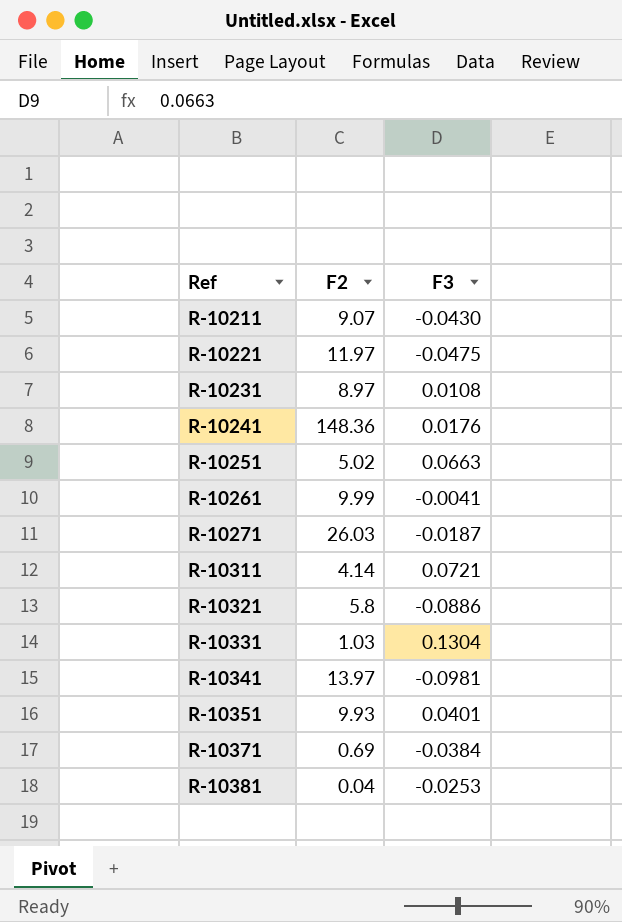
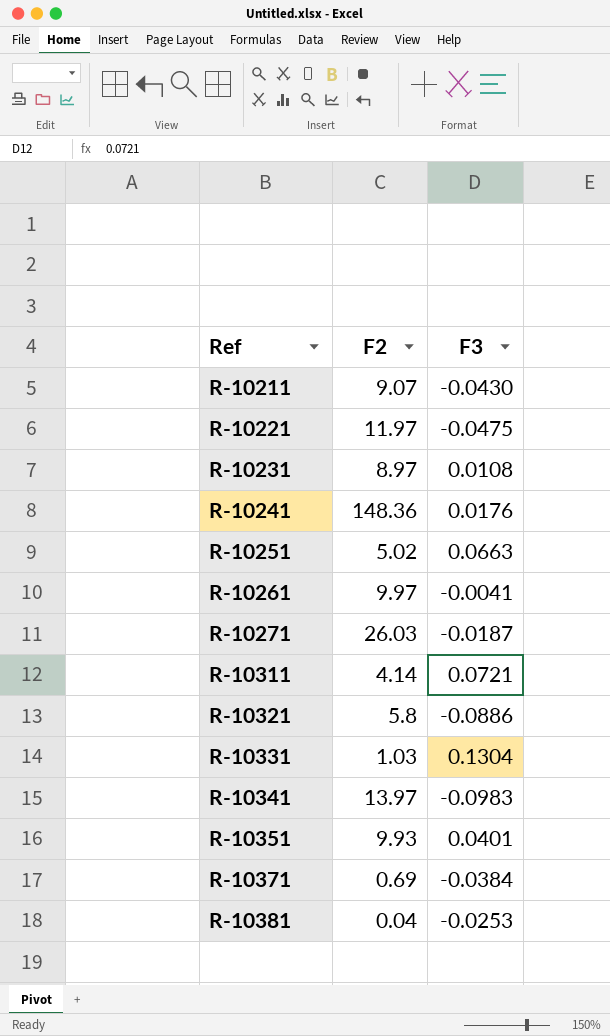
R-10261 | F2: 9.99 -> 9.97
R-10341 | F3: -0.0981 -> -0.0983

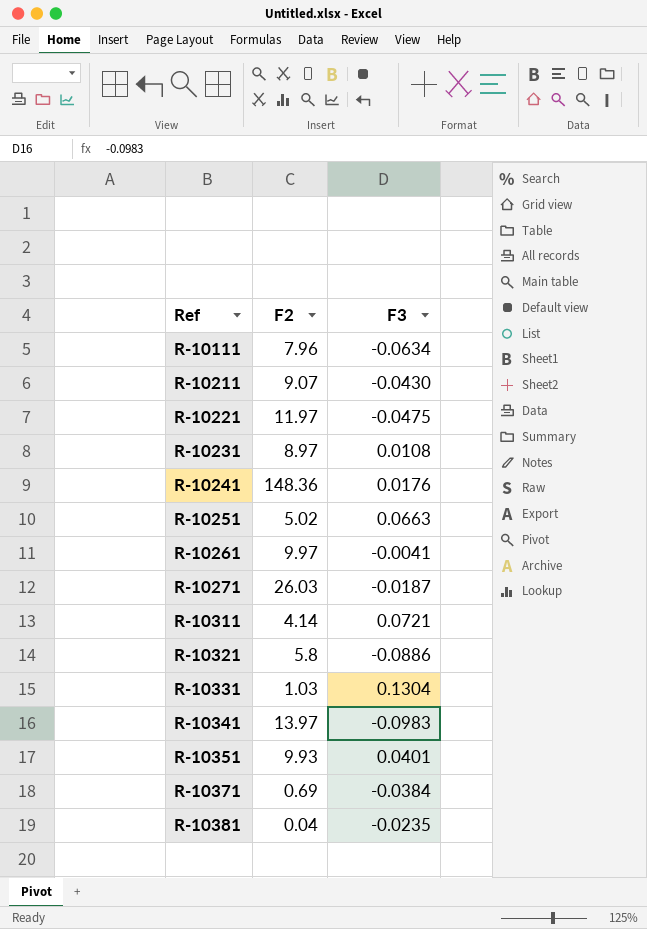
row R-10111: none -> 7.96 | -0.0634
R-10381 | F3: -0.0253 -> -0.0235

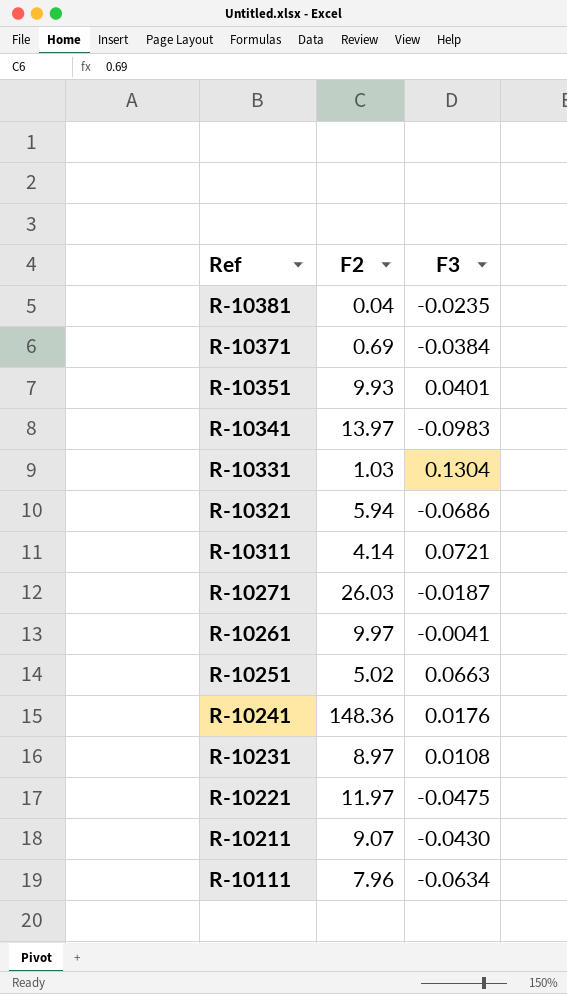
row order: Ref ascending -> Ref descending
R-10321 | F2: 5.8 -> 5.94
R-10321 | F3: -0.0886 -> -0.0686

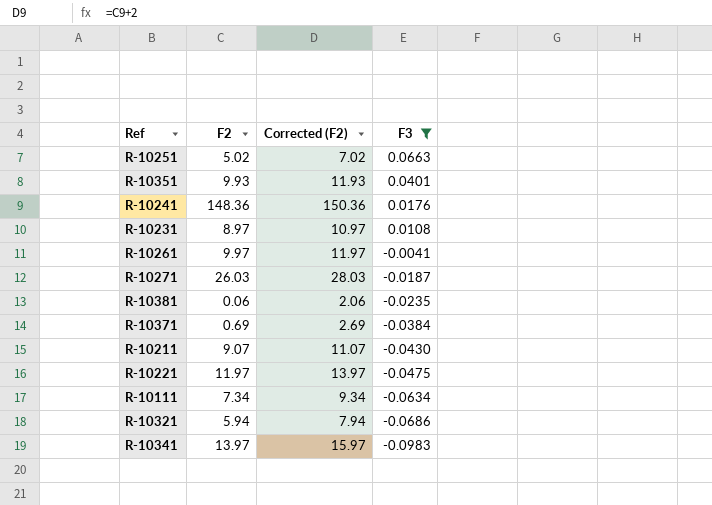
filter: none -> F3 <= 0.0663
row order: Ref descending -> F3 descending
column Corrected (F2) | formula: none -> [F2] + 2
R-10381 | F2: 0.04 -> 0.06
R-10111 | F2: 7.96 -> 7.34

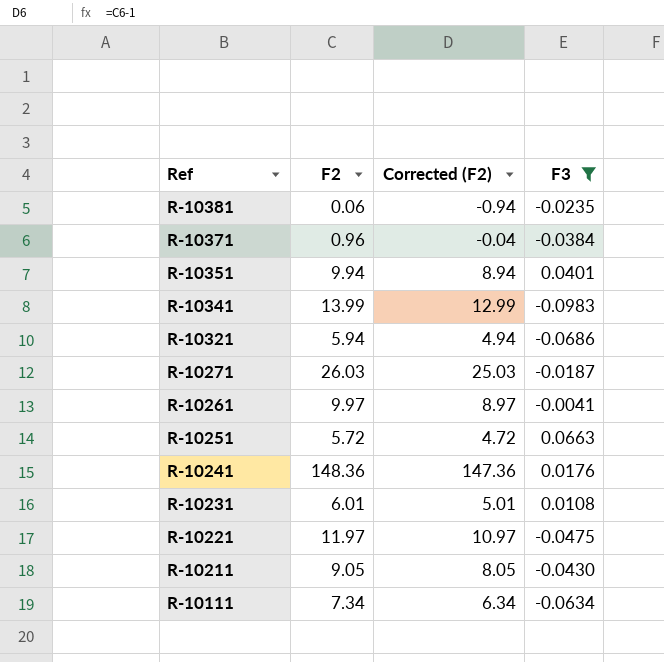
row order: F3 descending -> Ref descending
column Corrected (F2) | formula: [F2] + 2 -> [F2] - 1
R-10371 | F2: 0.69 -> 0.96
R-10351 | F2: 9.93 -> 9.94
R-10341 | F2: 13.97 -> 13.99
R-10251 | F2: 5.02 -> 5.72
R-10231 | F2: 8.97 -> 6.01
R-10211 | F2: 9.07 -> 9.05

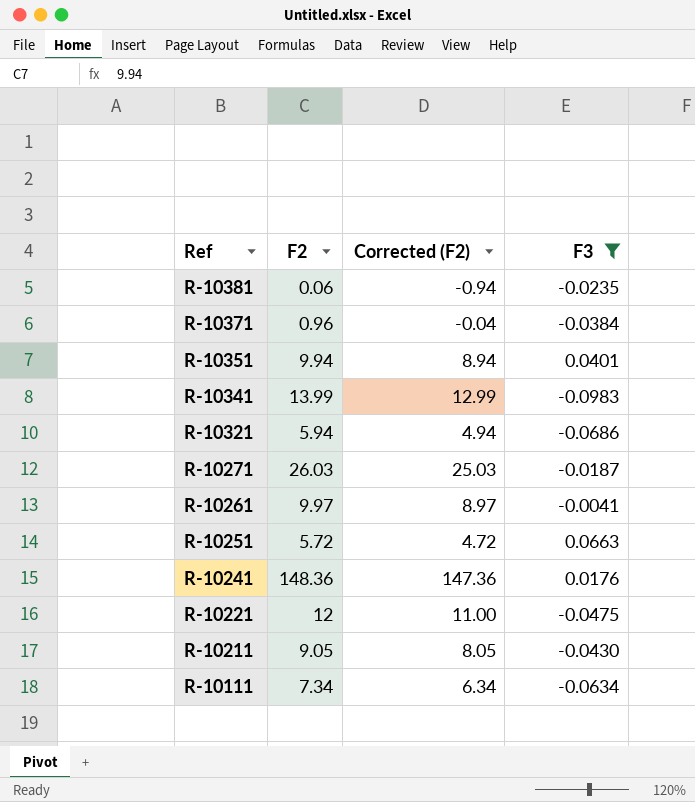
row R-10231: 6.01 | 5.01 | 0.0108 -> none
R-10221 | F2: 11.97 -> 12
R-10221 | Corrected (F2): 10.97 -> 11.00

